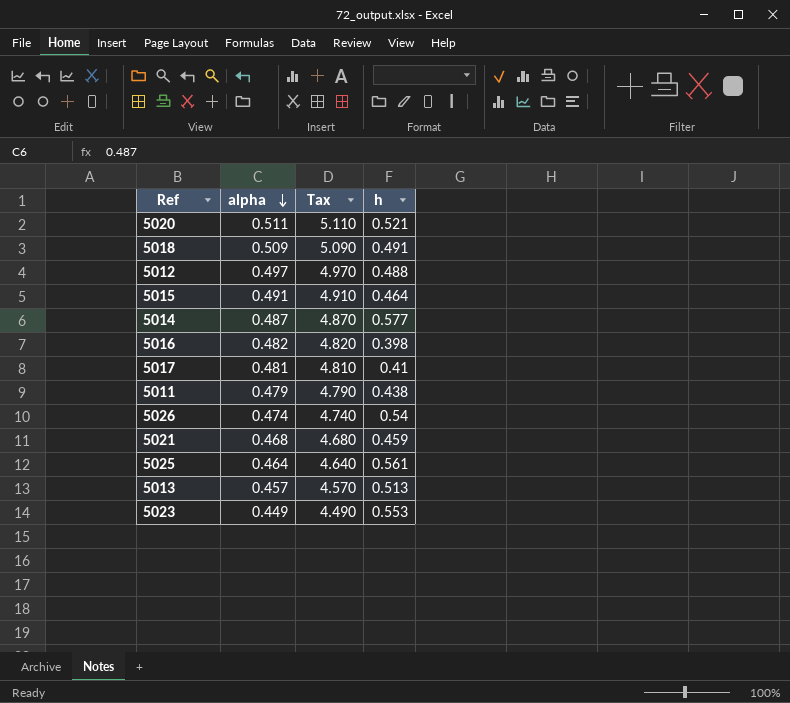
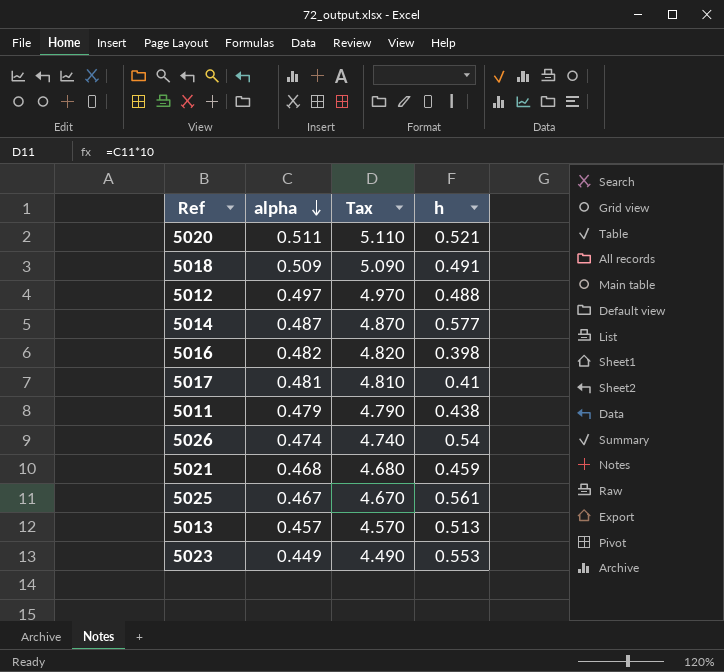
row 5015: 0.491 | 4.910 | 0.464 -> none
5025 | alpha: 0.464 -> 0.467
5025 | Tax: 4.640 -> 4.670

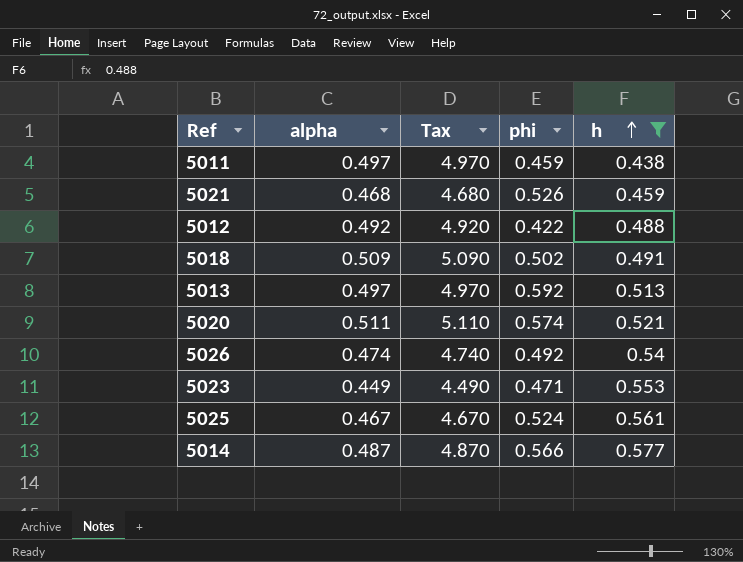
filter: none -> h >= 0.438
row order: alpha descending -> h ascending
column phi | position: none -> 4
5011 | alpha: 0.479 -> 0.497
5011 | Tax: 4.790 -> 4.970
5012 | alpha: 0.497 -> 0.492
5012 | Tax: 4.970 -> 4.920
5013 | alpha: 0.457 -> 0.497
5013 | Tax: 4.570 -> 4.970

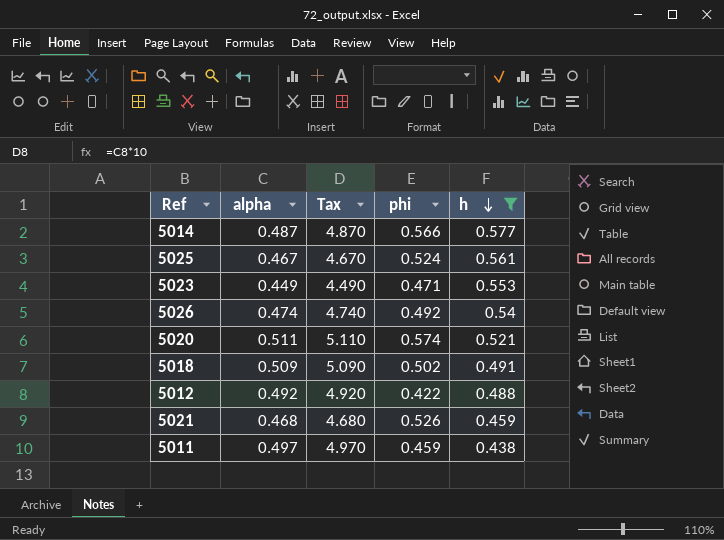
row order: h ascending -> h descending
row 5013: 0.497 | 4.970 | 0.592 | 0.513 -> none

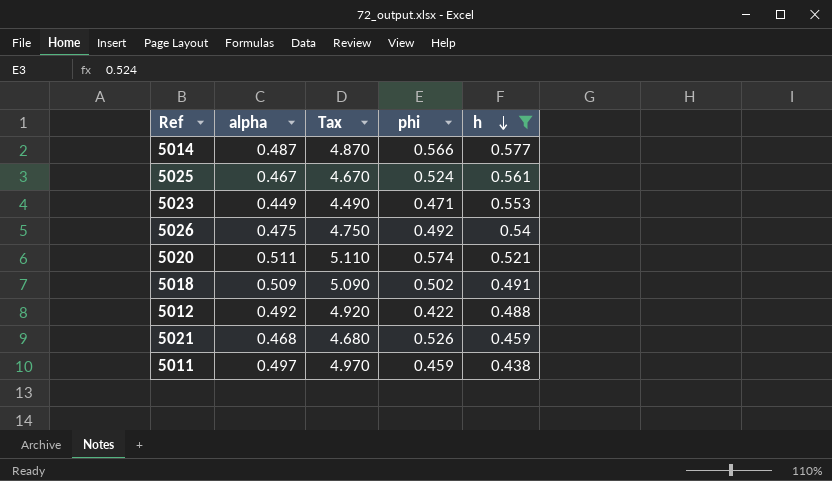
5026 | alpha: 0.474 -> 0.475
5026 | Tax: 4.740 -> 4.750

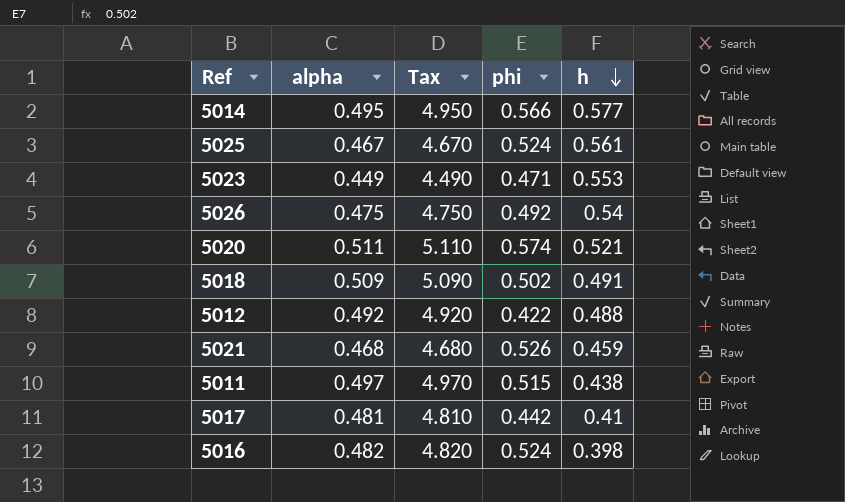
filter: h >= 0.438 -> none
5014 | alpha: 0.487 -> 0.495
5014 | Tax: 4.870 -> 4.950
5011 | phi: 0.459 -> 0.515

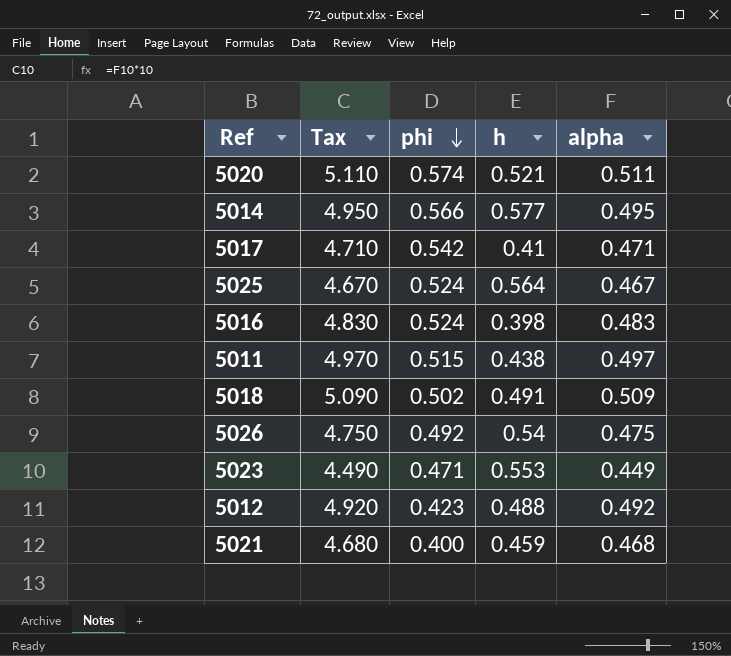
row order: h descending -> phi descending
column alpha | position: 2 -> 5
5017 | Tax: 4.810 -> 4.710
5017 | phi: 0.442 -> 0.542
5017 | alpha: 0.481 -> 0.471
5025 | h: 0.561 -> 0.564
5016 | Tax: 4.820 -> 4.830
5016 | alpha: 0.482 -> 0.483
5012 | phi: 0.422 -> 0.423
5021 | phi: 0.526 -> 0.400

